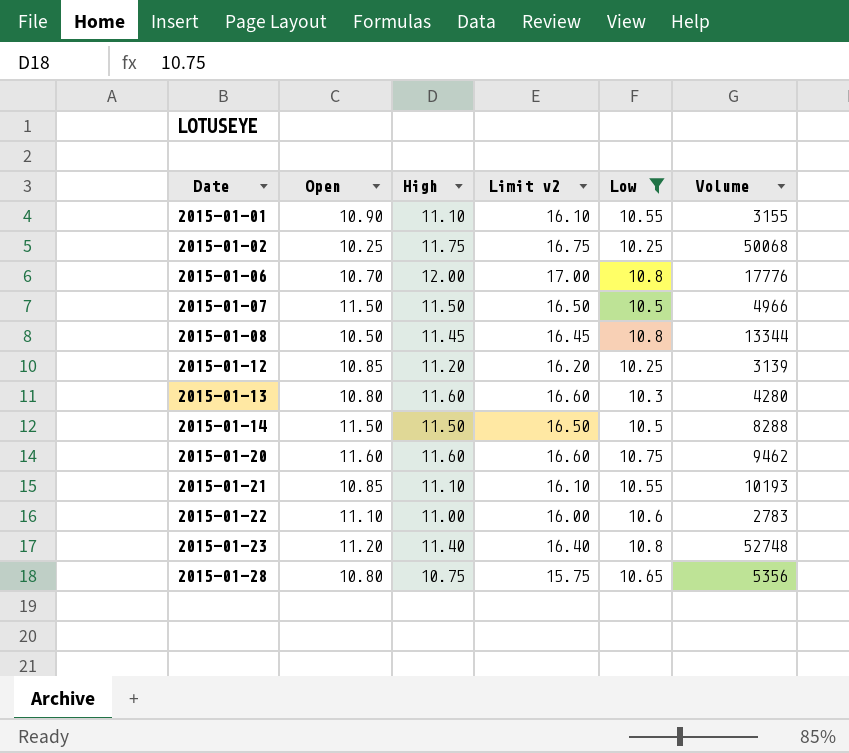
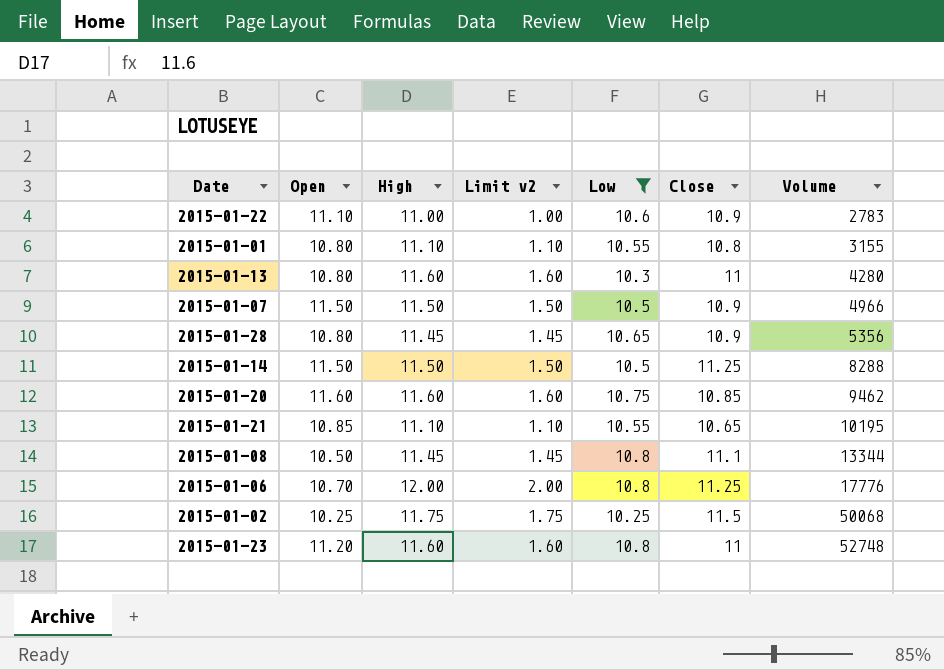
row order: Date ascending -> Volume ascending
column Limit v2 | formula: [High] + 5 -> [High] - 10
column Close | position: none -> 6
row 2015-01-12: 10.85 | 11.20 | 16.20 | 10.25 | 3139 -> none
2015-01-01 | Open: 10.90 -> 10.80
2015-01-28 | High: 10.75 -> 11.45
2015-01-21 | Volume: 10193 -> 10195
2015-01-23 | High: 11.40 -> 11.60

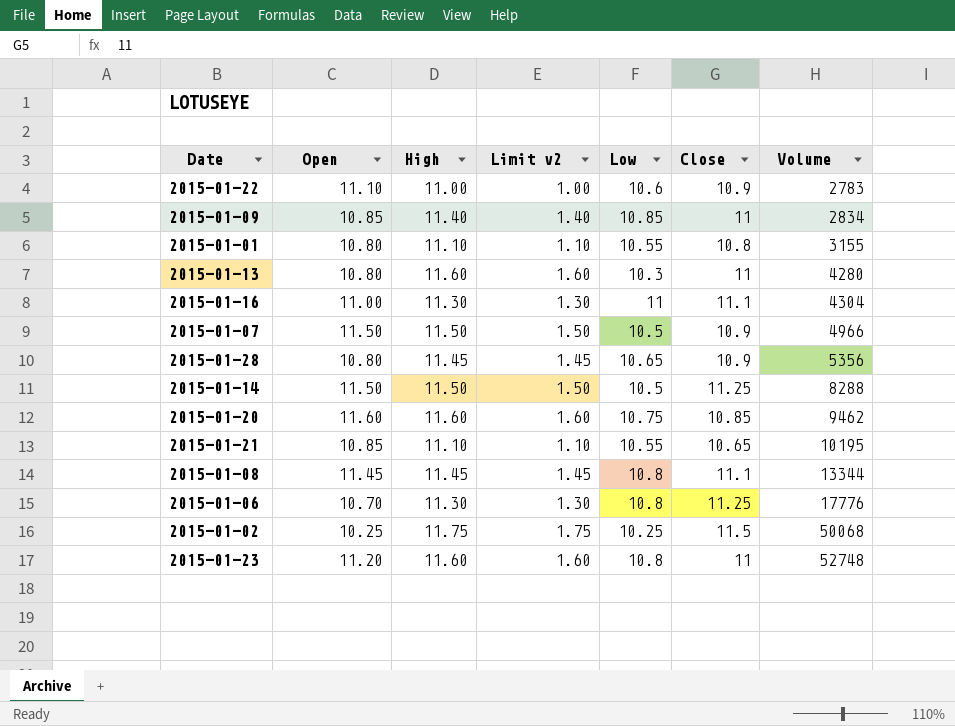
filter: Low <= 10.8 -> none
2015-01-08 | Open: 10.50 -> 11.45
2015-01-06 | High: 12.00 -> 11.30
2015-01-06 | Limit v2: 2.00 -> 1.30

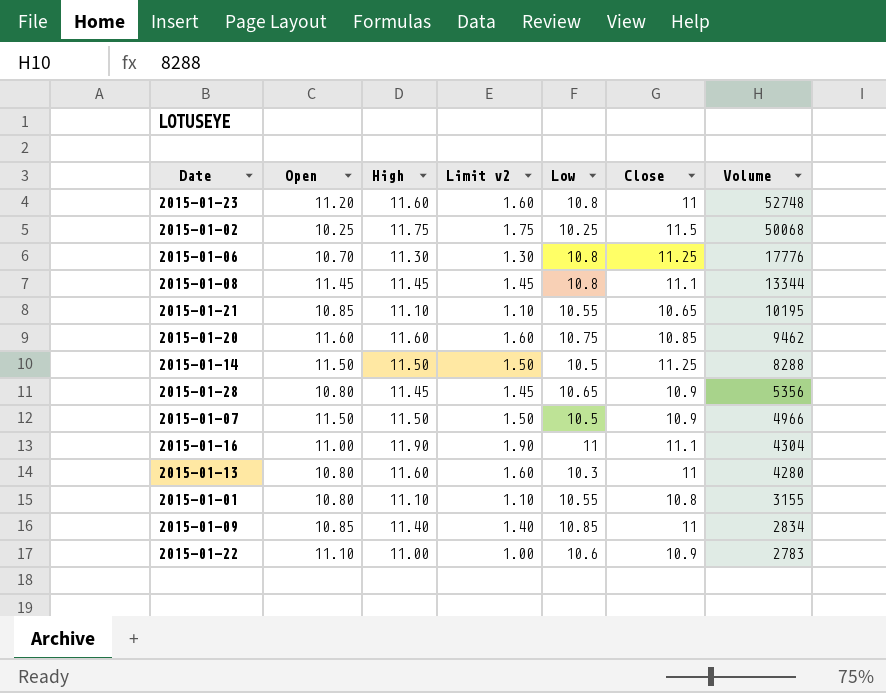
row order: Volume ascending -> Volume descending
2015-01-16 | High: 11.30 -> 11.90
2015-01-16 | Limit v2: 1.30 -> 1.90

